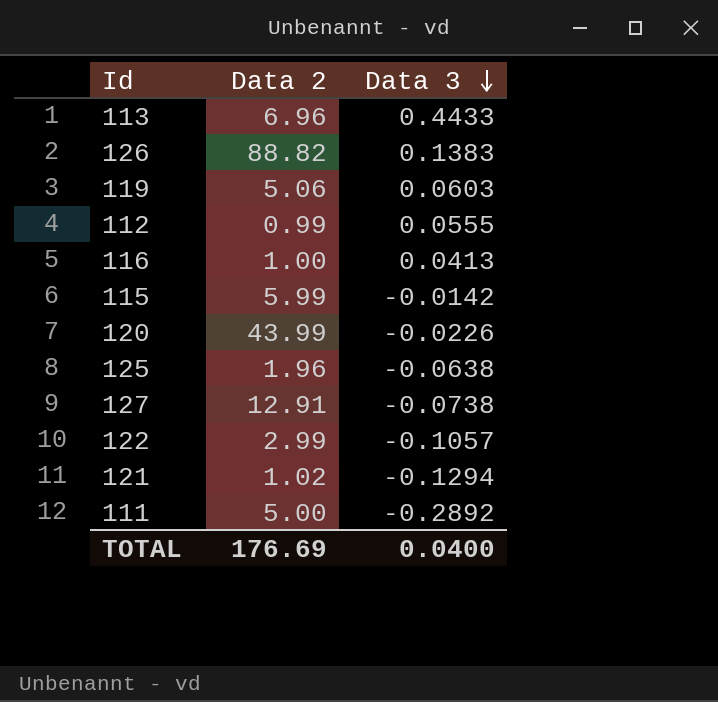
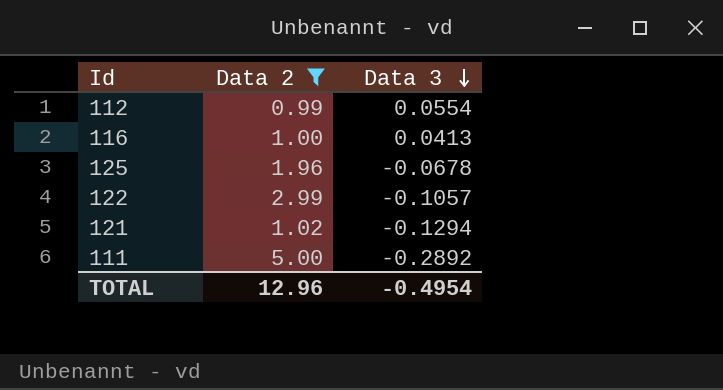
filter: none -> Data 2 <= 5.00
112 | Data 3: 0.0555 -> 0.0554
125 | Data 3: -0.0638 -> -0.0678
TOTAL | Data 2: 176.69 -> 12.96
TOTAL | Data 3: 0.0400 -> -0.4954

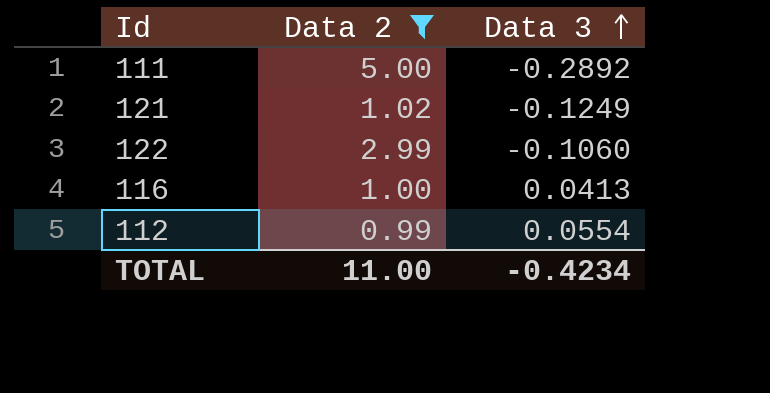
row order: Data 3 descending -> Data 3 ascending
row 125: 1.96 | -0.0678 -> none
121 | Data 3: -0.1294 -> -0.1249
122 | Data 3: -0.1057 -> -0.1060
TOTAL | Data 2: 12.96 -> 11.00
TOTAL | Data 3: -0.4954 -> -0.4234

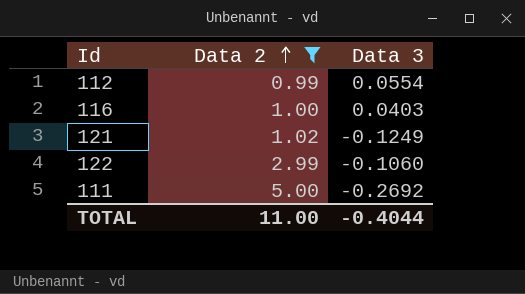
row order: Data 3 ascending -> Data 2 ascending
116 | Data 3: 0.0413 -> 0.0403
111 | Data 3: -0.2892 -> -0.2692
TOTAL | Data 3: -0.4234 -> -0.4044

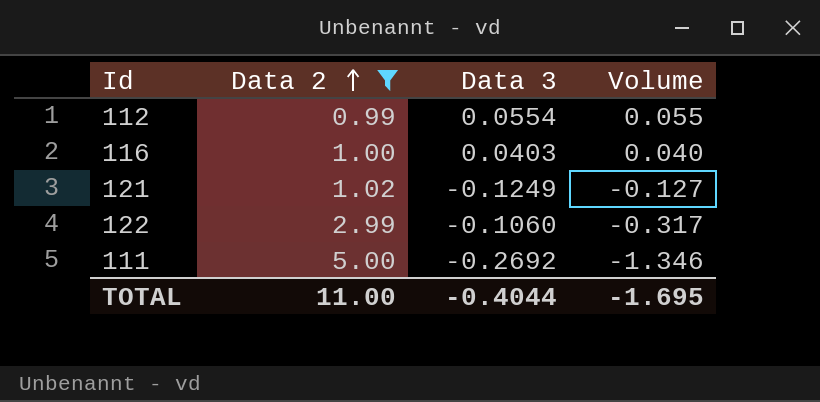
column Volume | formula: none -> [Data 2] * [Data 3]

